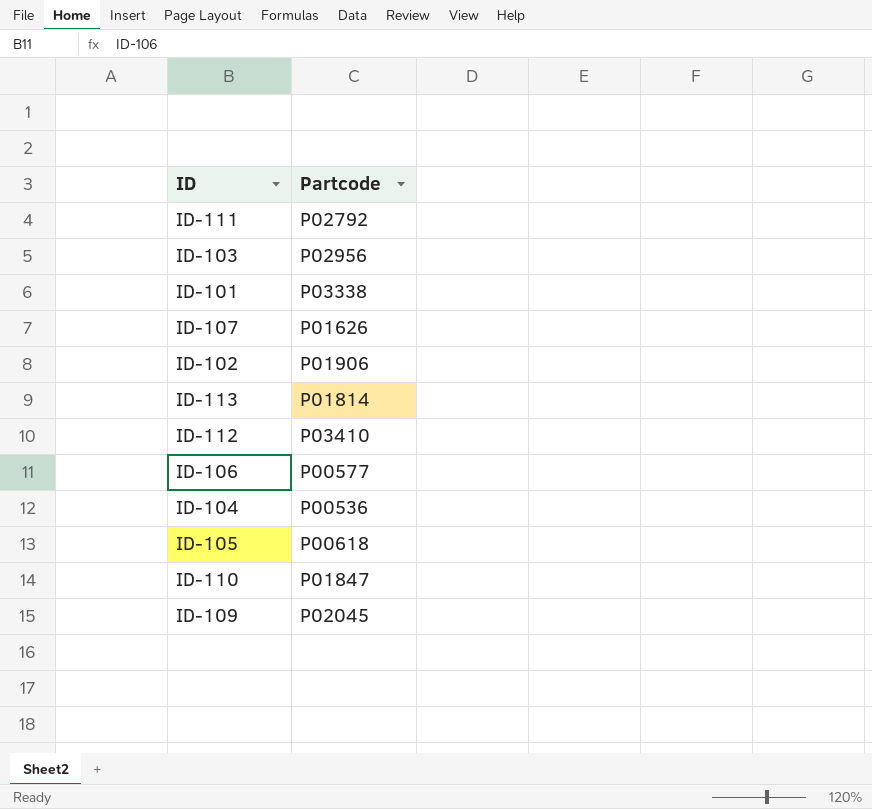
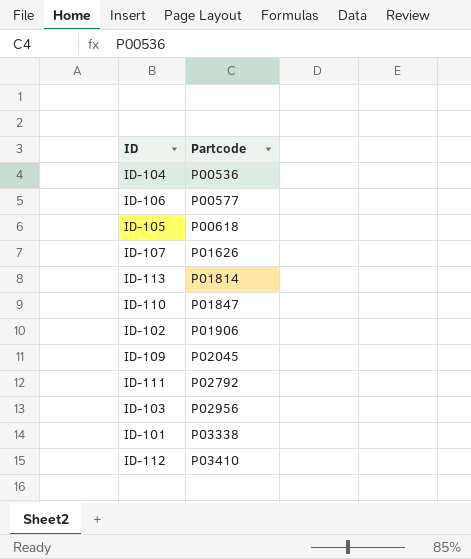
row order: none -> Partcode ascending

